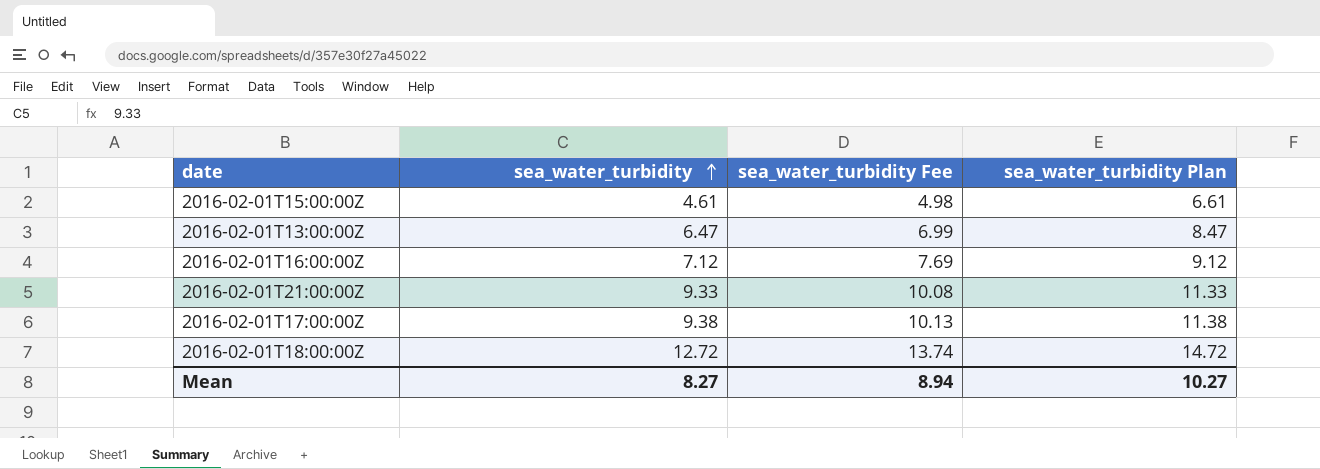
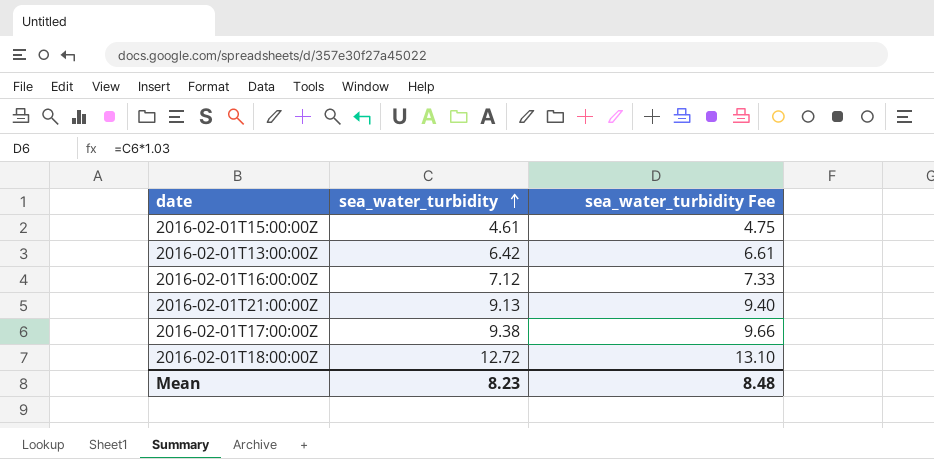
column sea_water_turbidity Plan | formula: [sea_water_turbidity] + 2 -> none
column sea_water_turbidity Fee | formula: [sea_water_turbidity] * 1.08 -> [sea_water_turbidity] * 1.03
2016-02-01T13:00:00Z | sea_water_turbidity: 6.47 -> 6.42
2016-02-01T21:00:00Z | sea_water_turbidity: 9.33 -> 9.13
Mean | sea_water_turbidity: 8.27 -> 8.23
Mean | sea_water_turbidity Fee: 8.94 -> 8.48

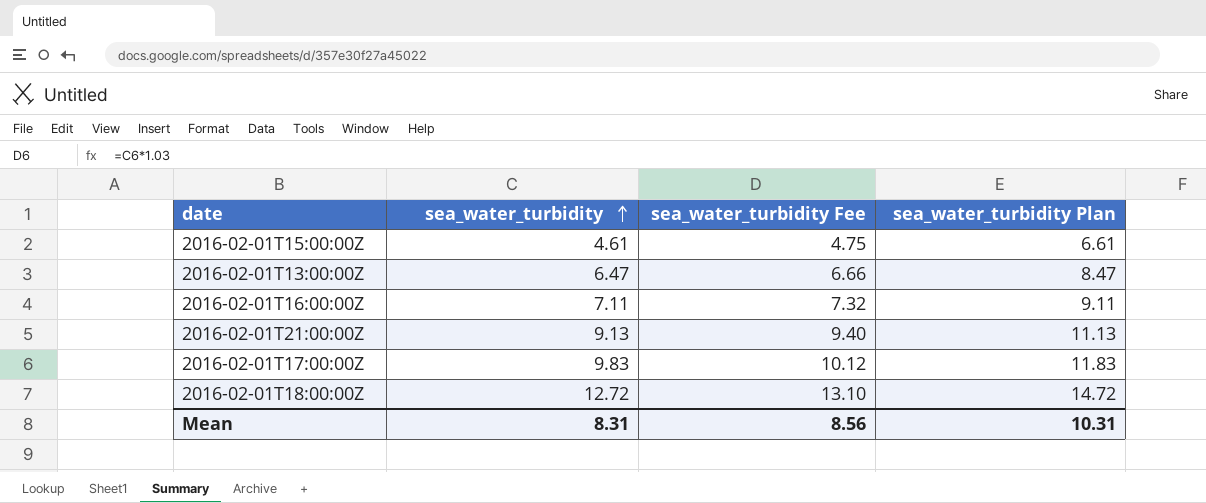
column sea_water_turbidity Plan | formula: none -> [sea_water_turbidity] + 2
2016-02-01T13:00:00Z | sea_water_turbidity: 6.42 -> 6.47
2016-02-01T13:00:00Z | sea_water_turbidity Fee: 6.61 -> 6.66
2016-02-01T16:00:00Z | sea_water_turbidity: 7.12 -> 7.11
2016-02-01T16:00:00Z | sea_water_turbidity Fee: 7.33 -> 7.32
2016-02-01T17:00:00Z | sea_water_turbidity: 9.38 -> 9.83
2016-02-01T17:00:00Z | sea_water_turbidity Fee: 9.66 -> 10.12
Mean | sea_water_turbidity: 8.23 -> 8.31
Mean | sea_water_turbidity Fee: 8.48 -> 8.56

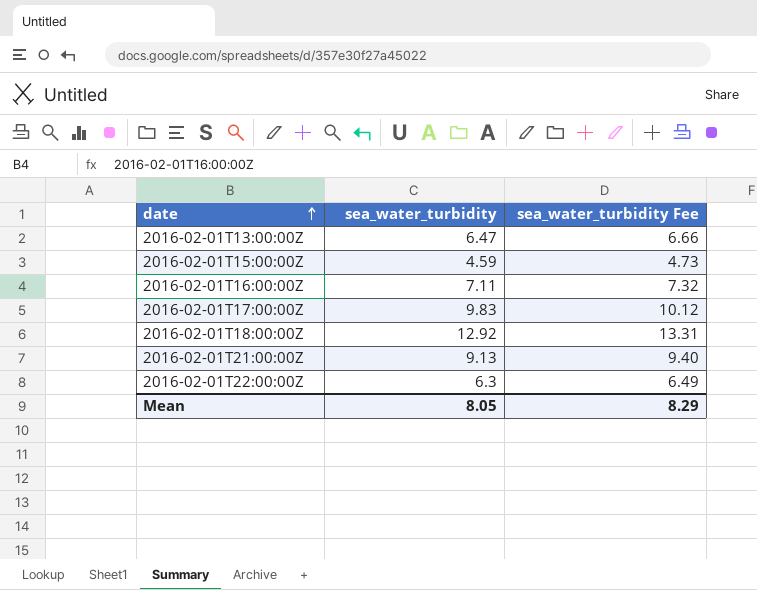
row order: sea_water_turbidity ascending -> date ascending
column sea_water_turbidity Plan | formula: [sea_water_turbidity] + 2 -> none
2016-02-01T15:00:00Z | sea_water_turbidity: 4.61 -> 4.59
2016-02-01T15:00:00Z | sea_water_turbidity Fee: 4.75 -> 4.73
2016-02-01T18:00:00Z | sea_water_turbidity: 12.72 -> 12.92
2016-02-01T18:00:00Z | sea_water_turbidity Fee: 13.10 -> 13.31
row 2016-02-01T22:00:00Z: none -> 6.3 | 6.49
Mean | sea_water_turbidity: 8.31 -> 8.05
Mean | sea_water_turbidity Fee: 8.56 -> 8.29

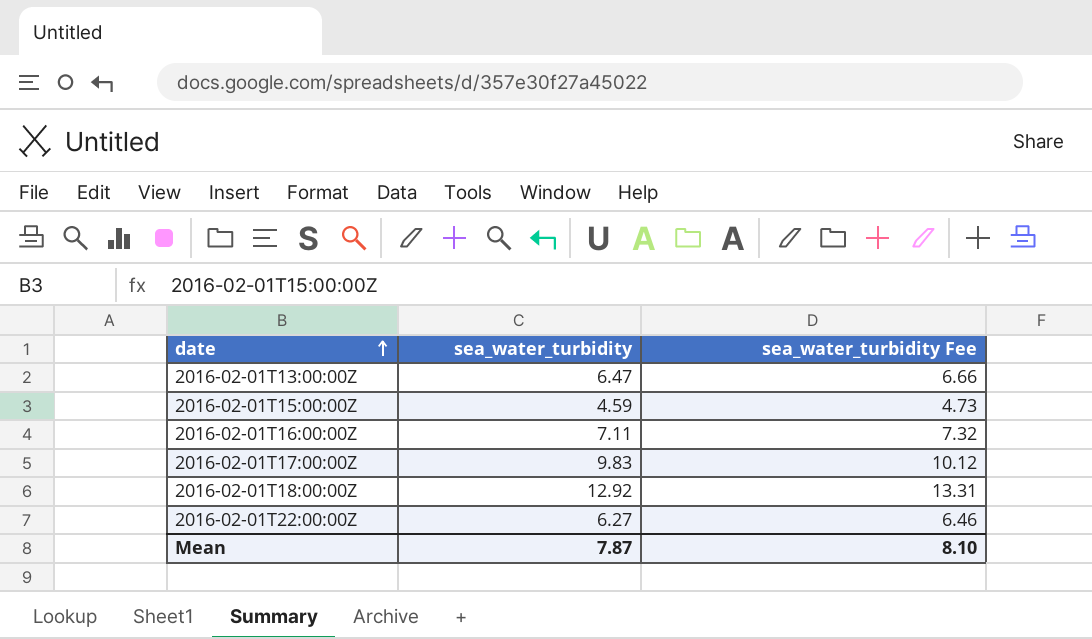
row 2016-02-01T21:00:00Z: 9.13 | 9.40 -> none
2016-02-01T22:00:00Z | sea_water_turbidity: 6.3 -> 6.27
2016-02-01T22:00:00Z | sea_water_turbidity Fee: 6.49 -> 6.46
Mean | sea_water_turbidity: 8.05 -> 7.87
Mean | sea_water_turbidity Fee: 8.29 -> 8.10

